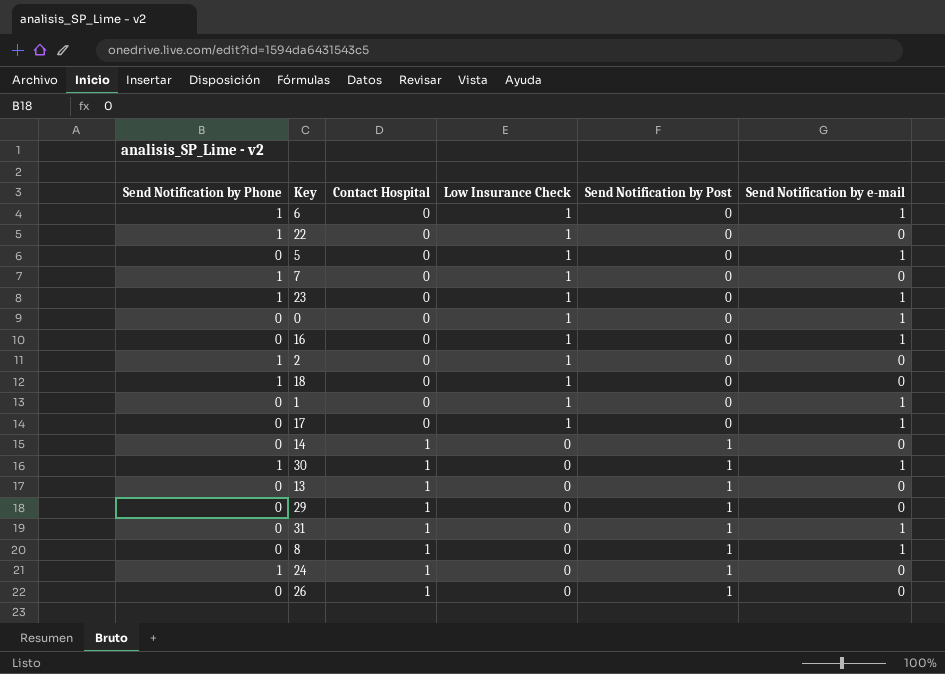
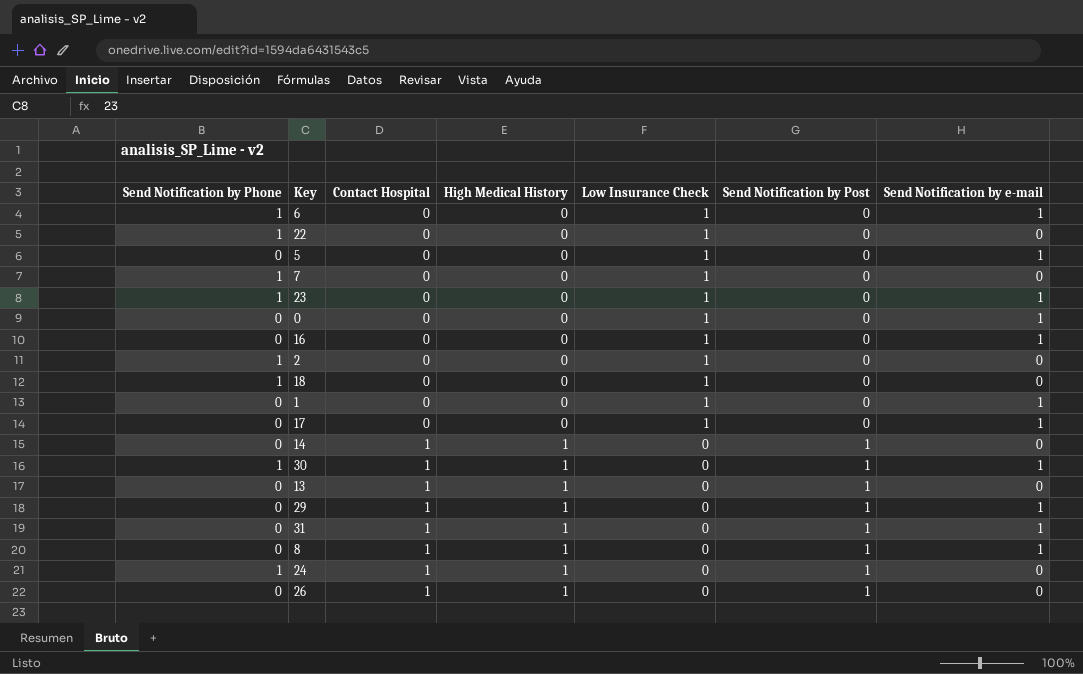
column High Medical History | position: none -> 4
29 | Send Notification by e-mail: 0 -> 1

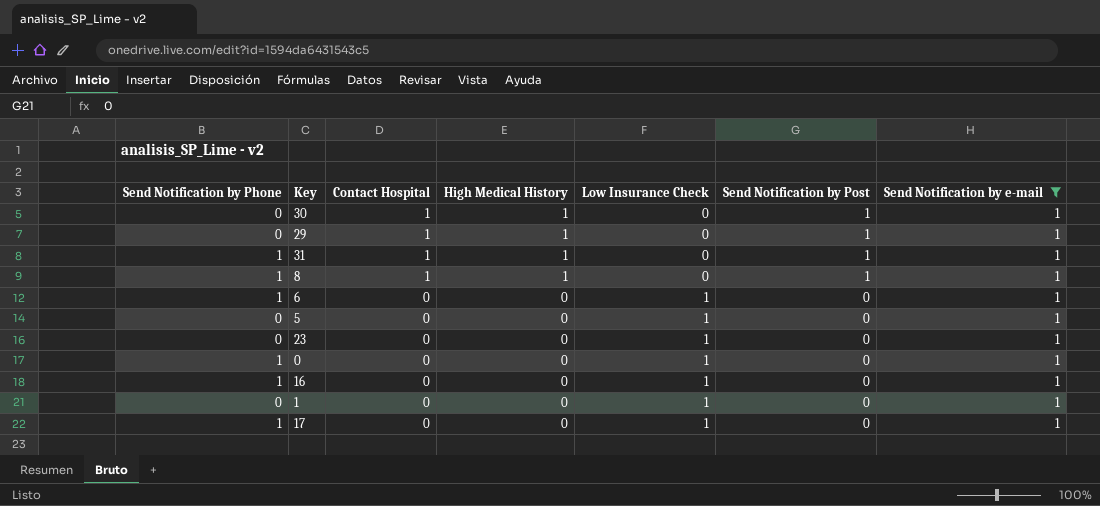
filter: none -> Send Notification by e-mail = 1
row order: Contact Hospital ascending -> Contact Hospital descending
30 | Send Notification by Phone: 1 -> 0
31 | Send Notification by Phone: 0 -> 1
8 | Send Notification by Phone: 0 -> 1
23 | Send Notification by Phone: 1 -> 0
0 | Send Notification by Phone: 0 -> 1
16 | Send Notification by Phone: 0 -> 1
17 | Send Notification by Phone: 0 -> 1

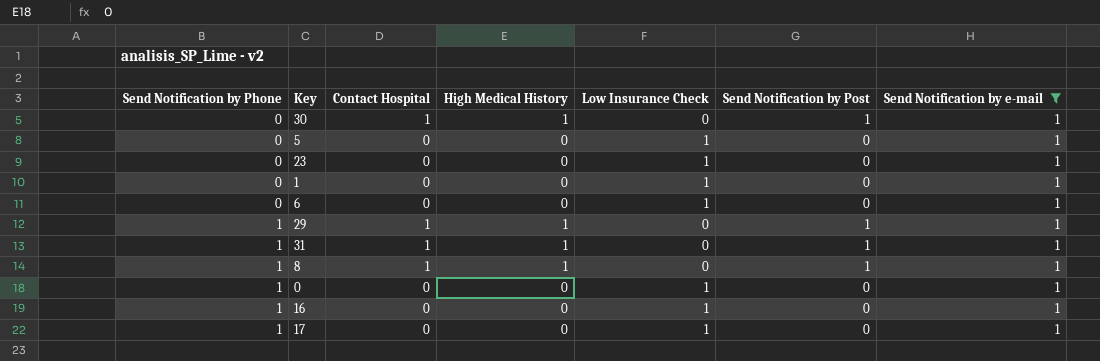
row order: Contact Hospital descending -> Send Notification by Phone ascending
6 | Send Notification by Phone: 1 -> 0
29 | Send Notification by Phone: 0 -> 1

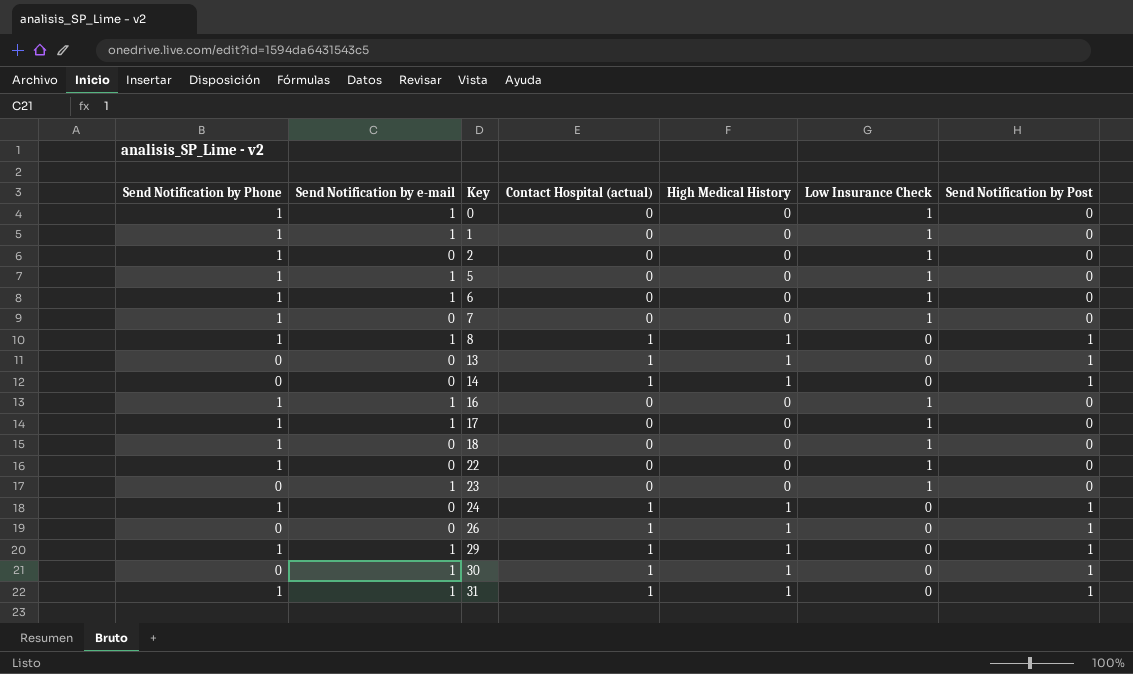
filter: Send Notification by e-mail = 1 -> none
row order: Send Notification by Phone ascending -> Key ascending
column Send Notification by e-mail | position: 7 -> 2
column name: Contact Hospital -> Contact Hospital (actual)
1 | Send Notification by Phone: 0 -> 1
5 | Send Notification by Phone: 0 -> 1
6 | Send Notification by Phone: 0 -> 1

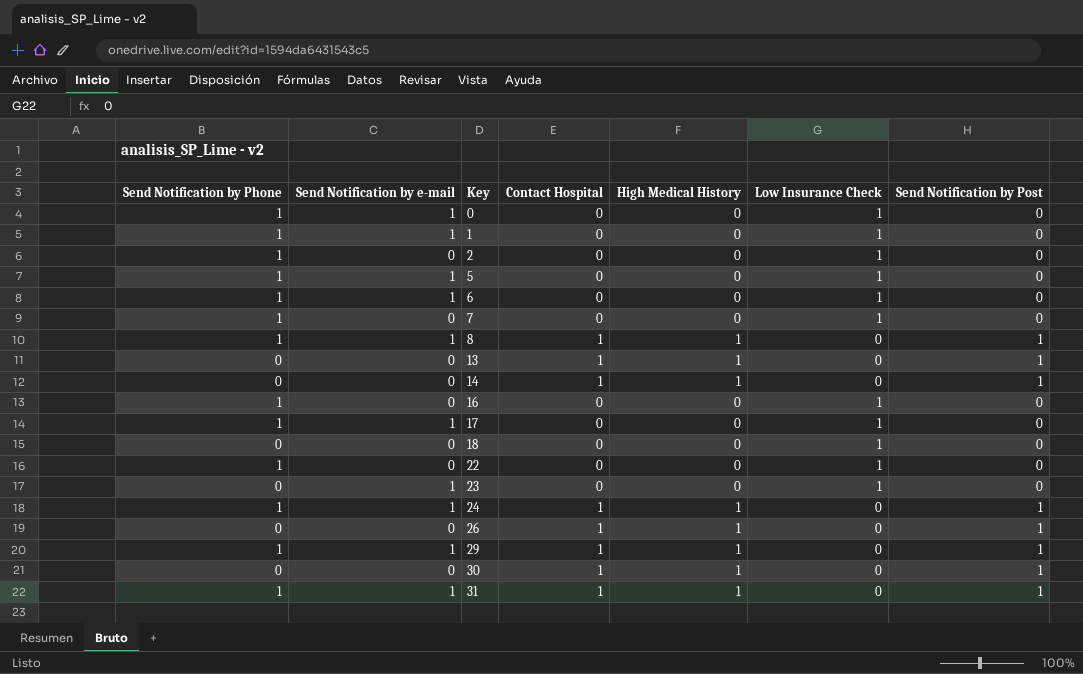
column name: Contact Hospital (actual) -> Contact Hospital
16 | Send Notification by e-mail: 1 -> 0
18 | Send Notification by Phone: 1 -> 0
24 | Send Notification by e-mail: 0 -> 1
30 | Send Notification by e-mail: 1 -> 0

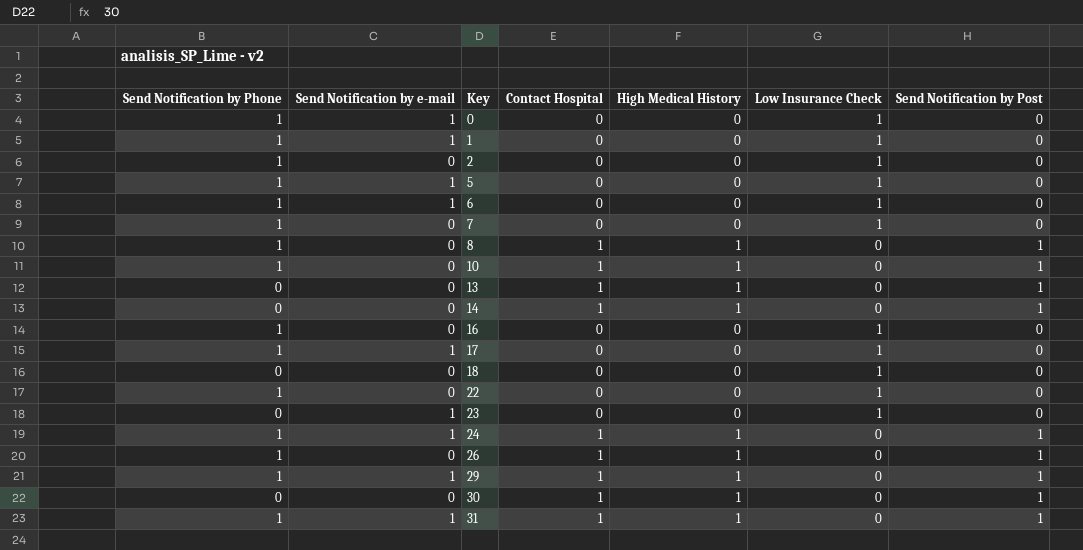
8 | Send Notification by e-mail: 1 -> 0
row 10: none -> 1 | 0 | 1 | 1 | 0 | 1
26 | Send Notification by Phone: 0 -> 1

